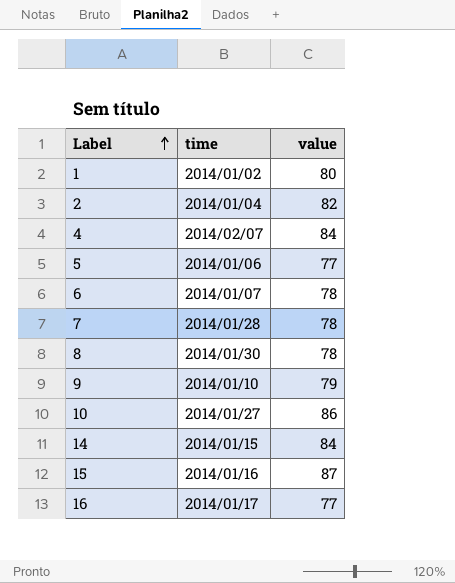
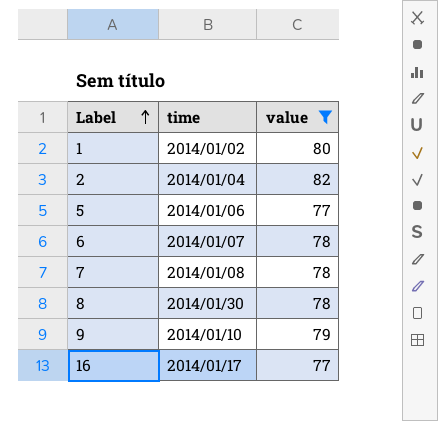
filter: none -> value <= 82
7 | time: 2014/01/28 -> 2014/01/08

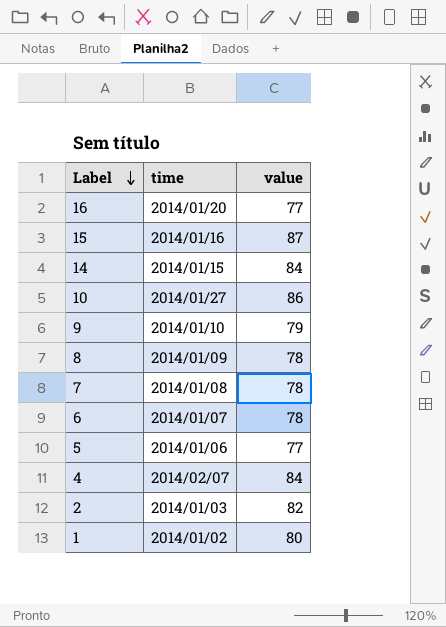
filter: value <= 82 -> none
row order: Label ascending -> Label descending
16 | time: 2014/01/17 -> 2014/01/20
8 | time: 2014/01/30 -> 2014/01/09
2 | time: 2014/01/04 -> 2014/01/03

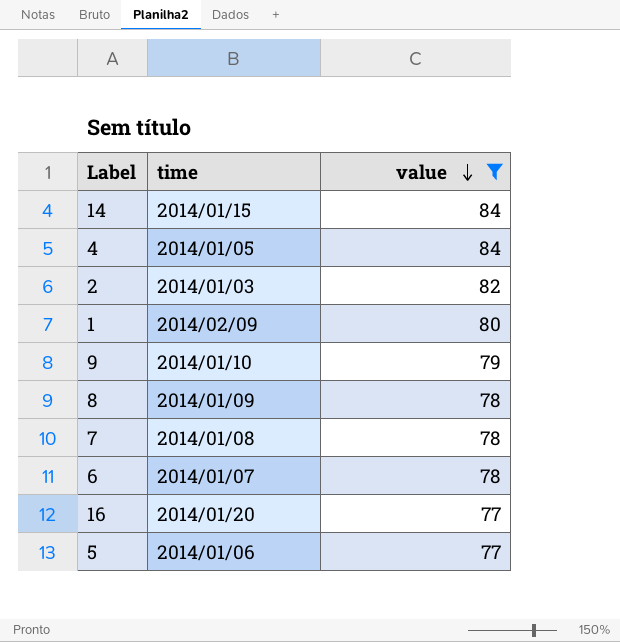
filter: none -> value <= 84
row order: Label descending -> value descending
4 | time: 2014/02/07 -> 2014/01/05
1 | time: 2014/01/02 -> 2014/02/09

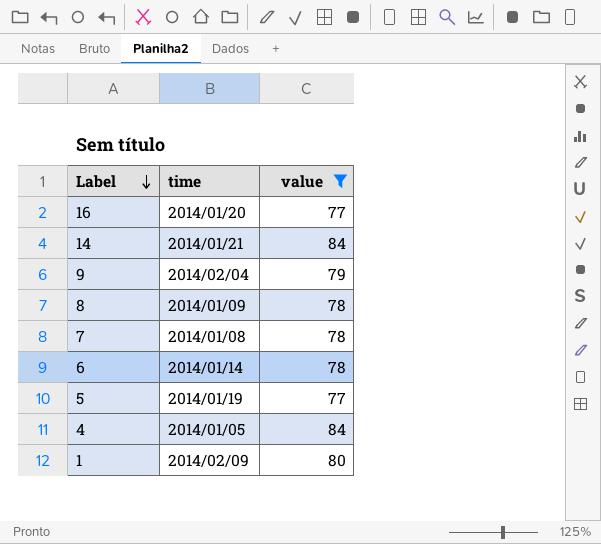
row order: value descending -> Label descending
row 2: 2014/01/03 | 82 -> none
14 | time: 2014/01/15 -> 2014/01/21
9 | time: 2014/01/10 -> 2014/02/04
6 | time: 2014/01/07 -> 2014/01/14
5 | time: 2014/01/06 -> 2014/01/19

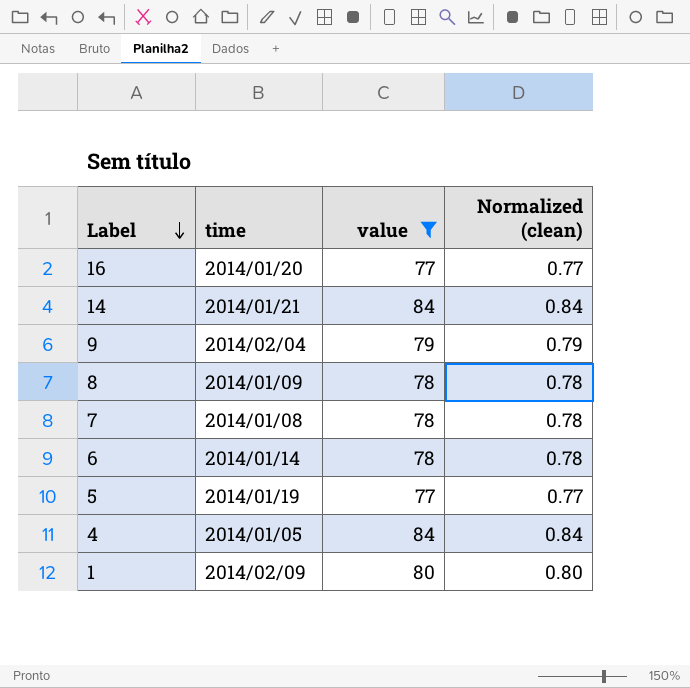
column Normalized (clean) | formula: none -> [value] * 0.01

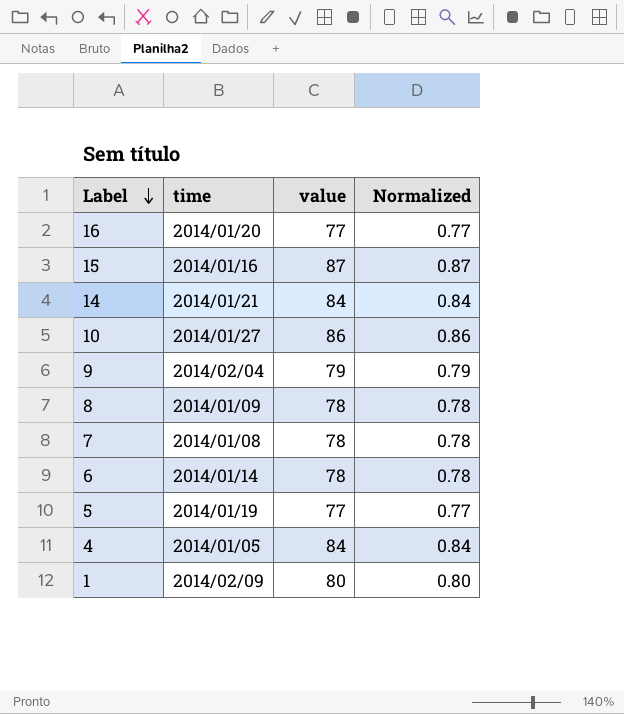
filter: value <= 84 -> none
column name: Normalized (clean) -> Normalized

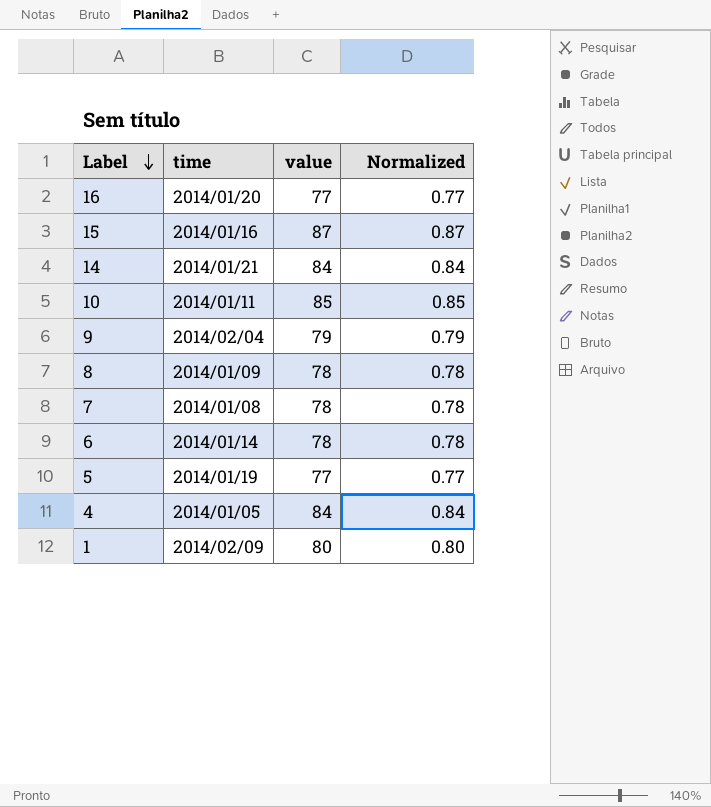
10 | time: 2014/01/27 -> 2014/01/11
10 | value: 86 -> 85
10 | Normalized: 0.86 -> 0.85

